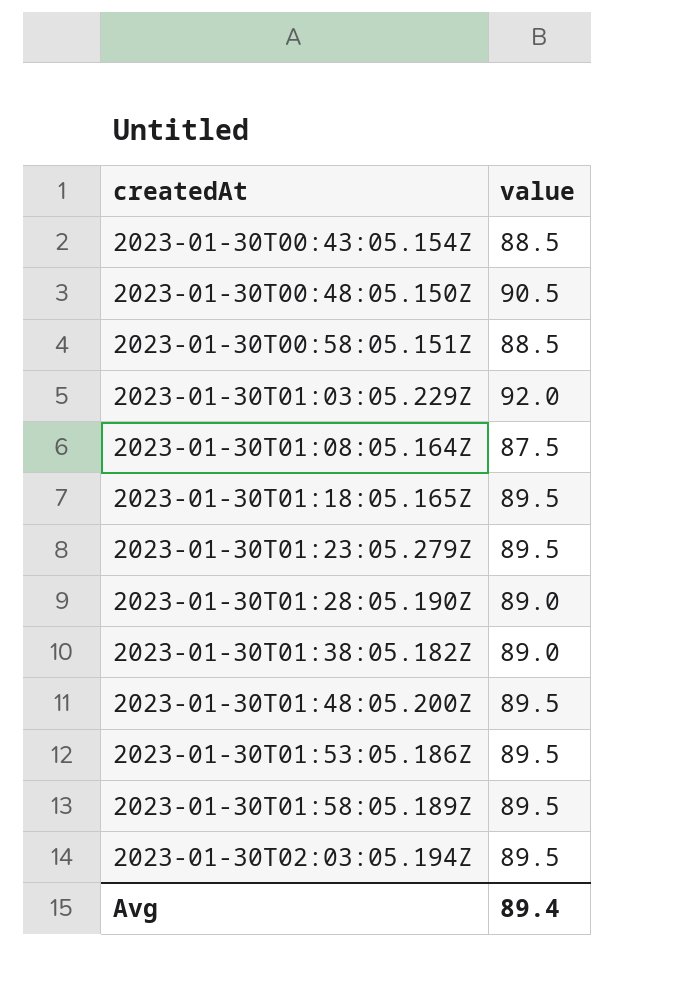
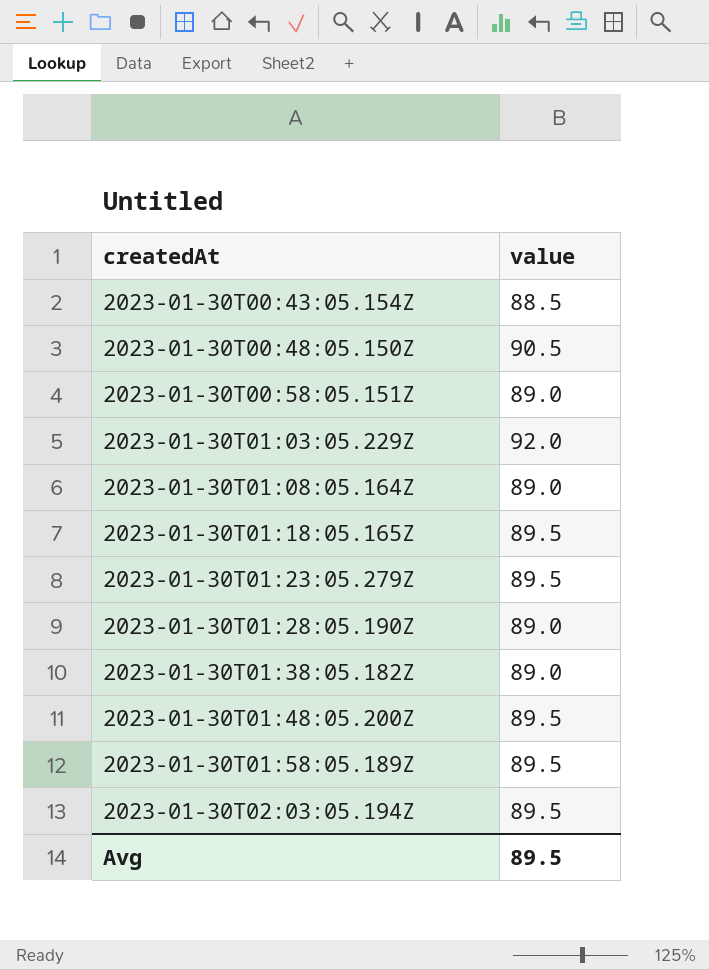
row 2023-01-30T01:53:05.186Z: 89.5 -> none
2023-01-30T00:58:05.151Z | value: 88.5 -> 89.0
2023-01-30T01:08:05.164Z | value: 87.5 -> 89.0
Avg | value: 89.4 -> 89.5

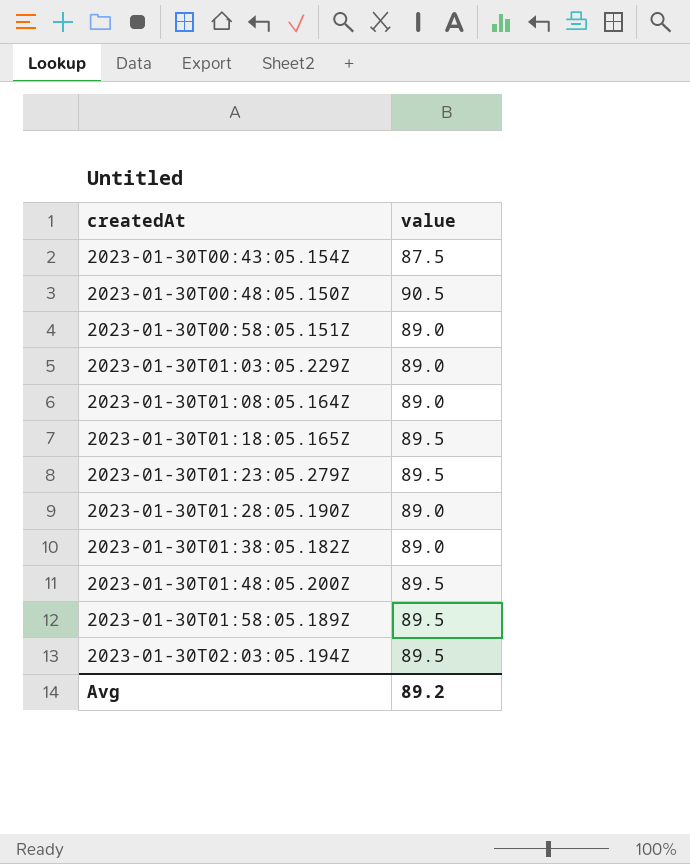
2023-01-30T00:43:05.154Z | value: 88.5 -> 87.5
2023-01-30T01:03:05.229Z | value: 92.0 -> 89.0
Avg | value: 89.5 -> 89.2

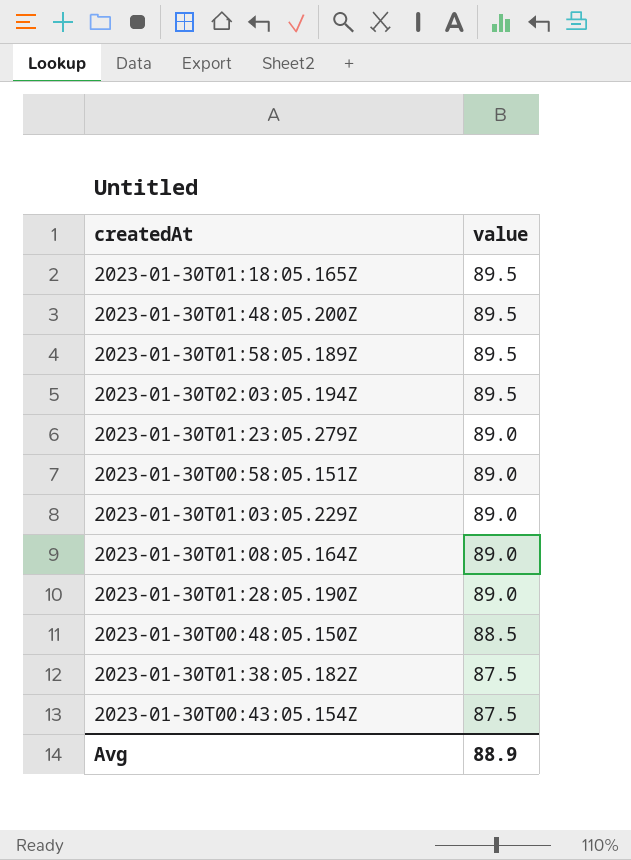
row order: createdAt ascending -> value descending
2023-01-30T01:23:05.279Z | value: 89.5 -> 89.0
2023-01-30T00:48:05.150Z | value: 90.5 -> 88.5
2023-01-30T01:38:05.182Z | value: 89.0 -> 87.5
Avg | value: 89.2 -> 88.9

